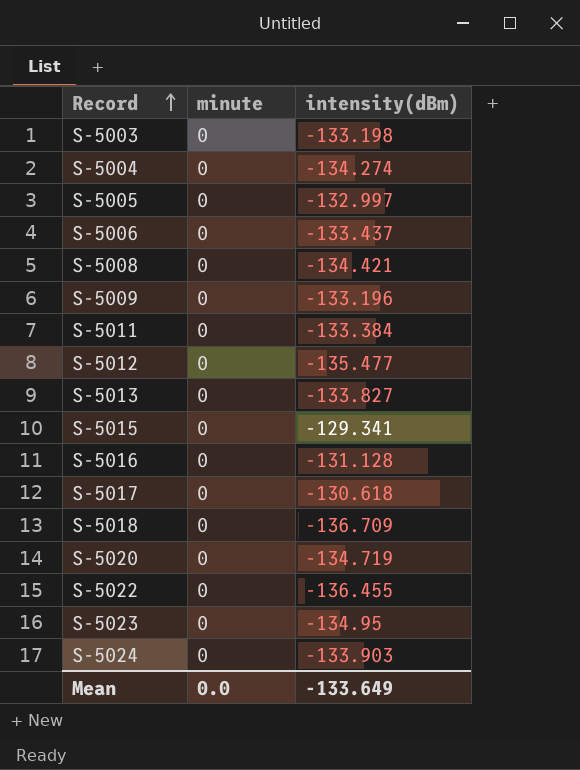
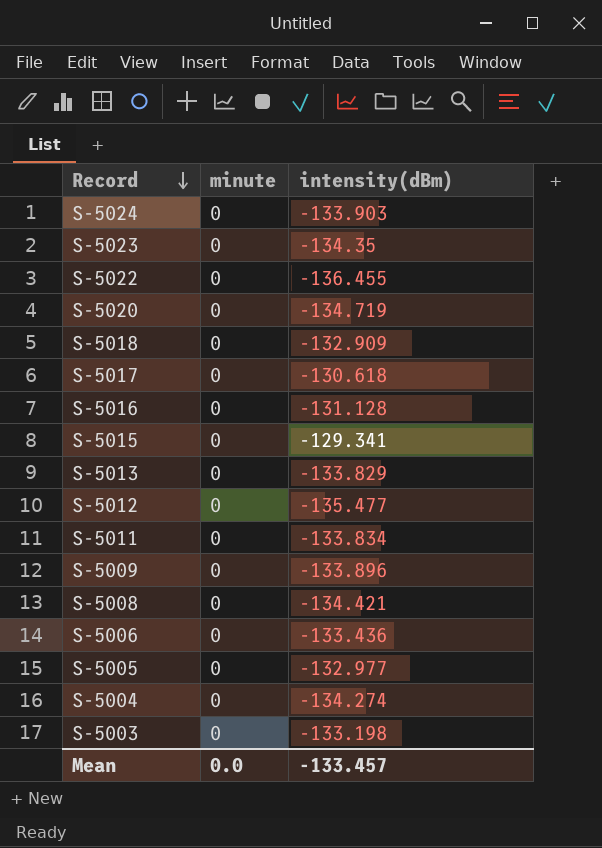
row order: Record ascending -> Record descending
S-5023 | intensity(dBm): -134.95 -> -134.35
S-5018 | intensity(dBm): -136.709 -> -132.909
S-5013 | intensity(dBm): -133.827 -> -133.829
S-5011 | intensity(dBm): -133.384 -> -133.834
S-5009 | intensity(dBm): -133.196 -> -133.896
S-5006 | intensity(dBm): -133.437 -> -133.436
S-5005 | intensity(dBm): -132.997 -> -132.977
Mean | intensity(dBm): -133.649 -> -133.457

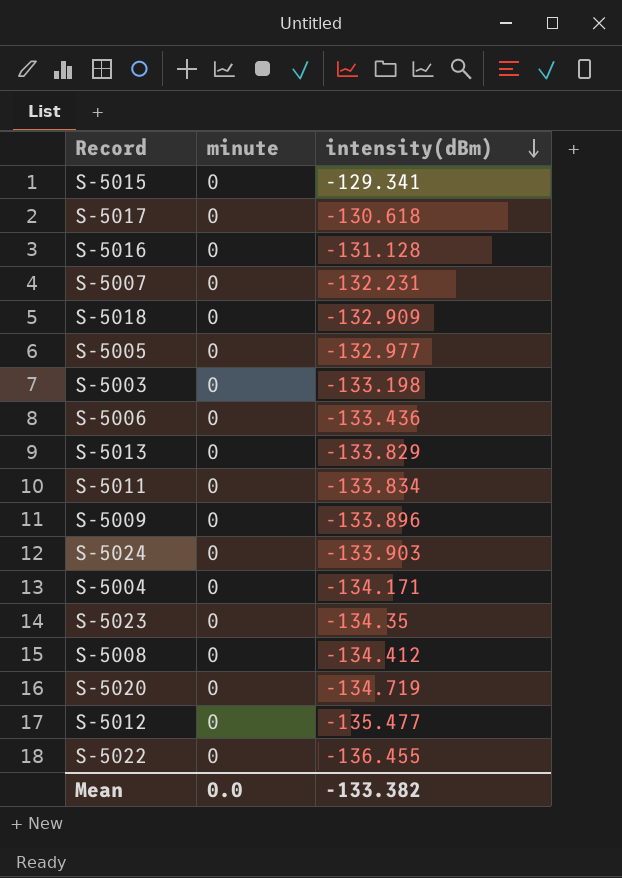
row order: Record descending -> intensity(dBm) descending
row S-5007: none -> 0 | -132.231
S-5004 | intensity(dBm): -134.274 -> -134.171
S-5008 | intensity(dBm): -134.421 -> -134.412
Mean | intensity(dBm): -133.457 -> -133.382

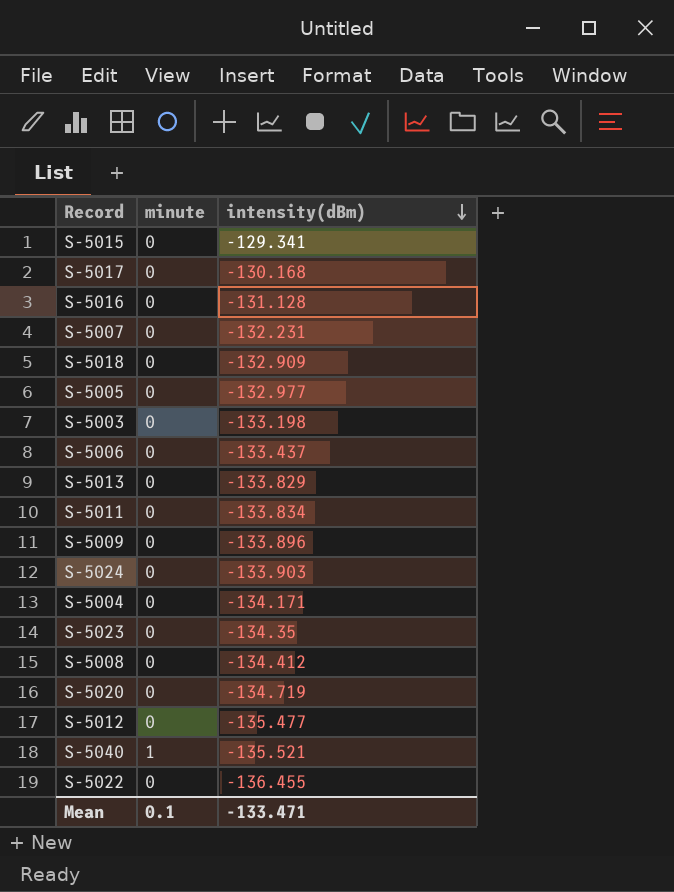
S-5017 | intensity(dBm): -130.618 -> -130.168
S-5006 | intensity(dBm): -133.436 -> -133.437
row S-5040: none -> 1 | -135.521
Mean | minute: 0.0 -> 0.1
Mean | intensity(dBm): -133.382 -> -133.471

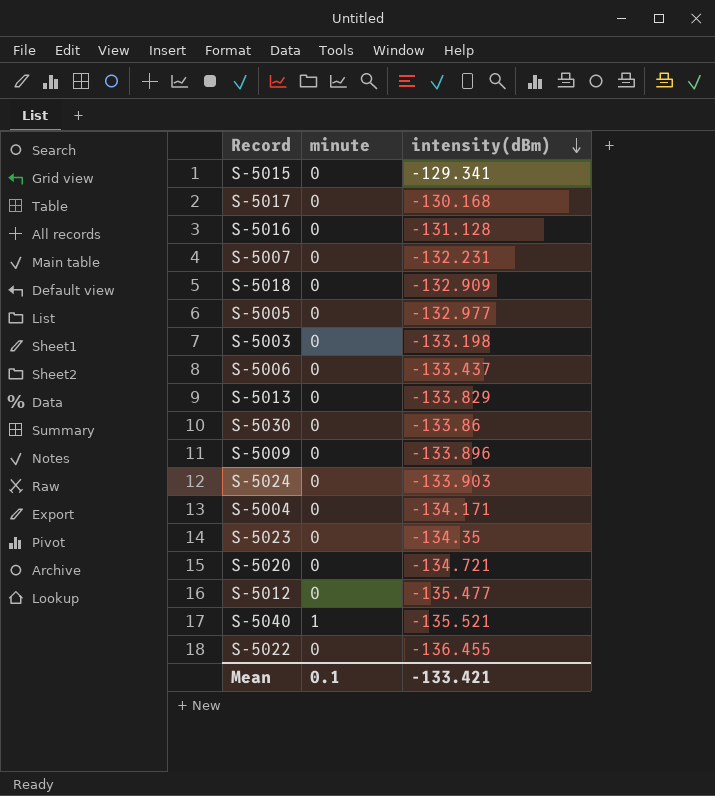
row S-5011: 0 | -133.834 -> none
row S-5008: 0 | -134.412 -> none
row S-5030: none -> 0 | -133.86
S-5020 | intensity(dBm): -134.719 -> -134.721
Mean | intensity(dBm): -133.471 -> -133.421

